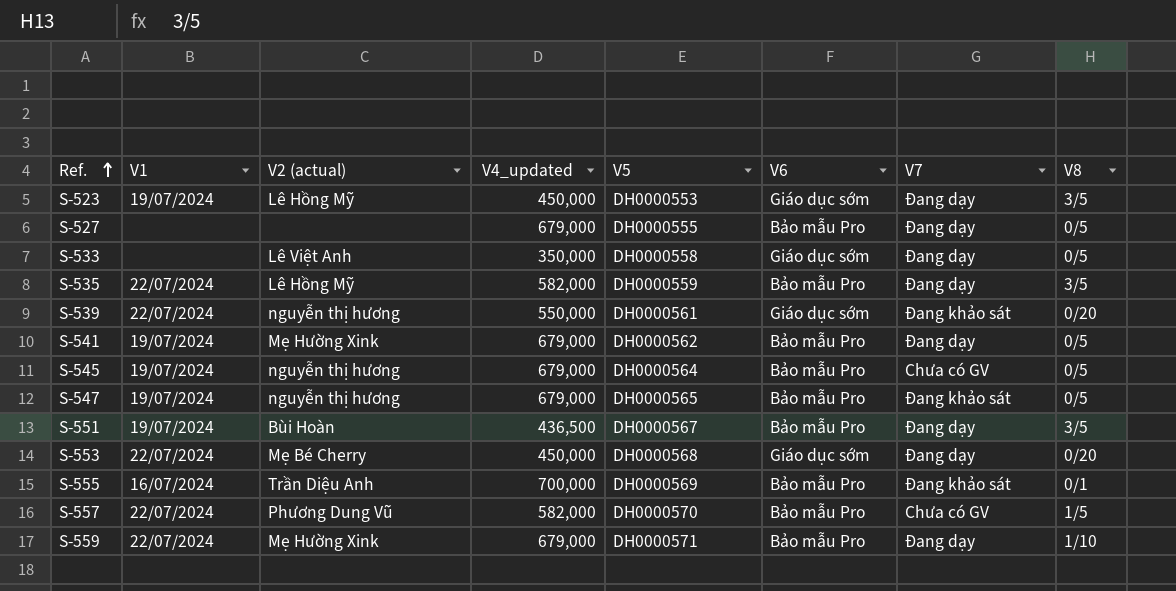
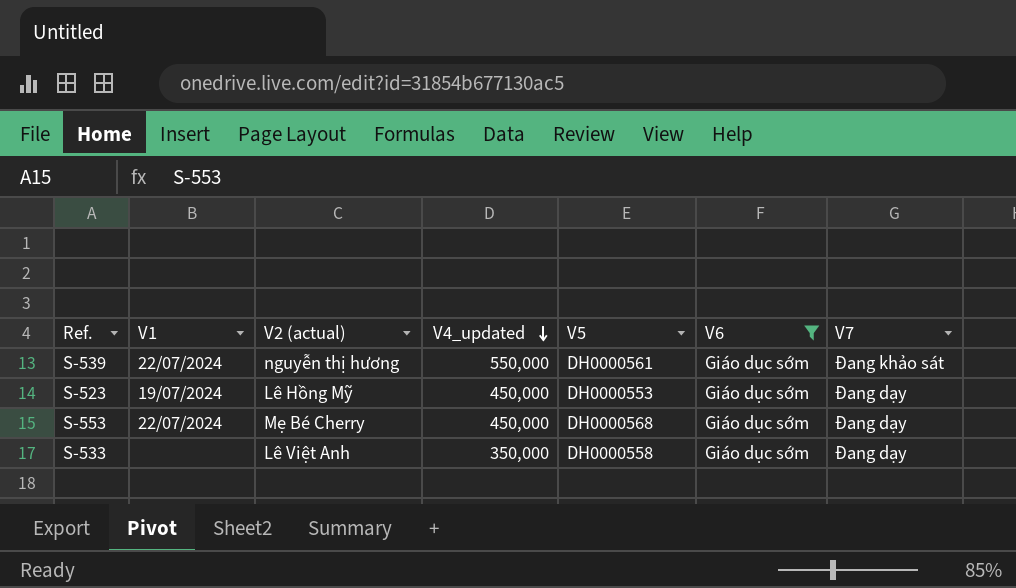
filter: none -> V6 = Giáo dục sớm
row order: Ref. ascending -> V4_updated descending
column V8 | position: 8 -> none

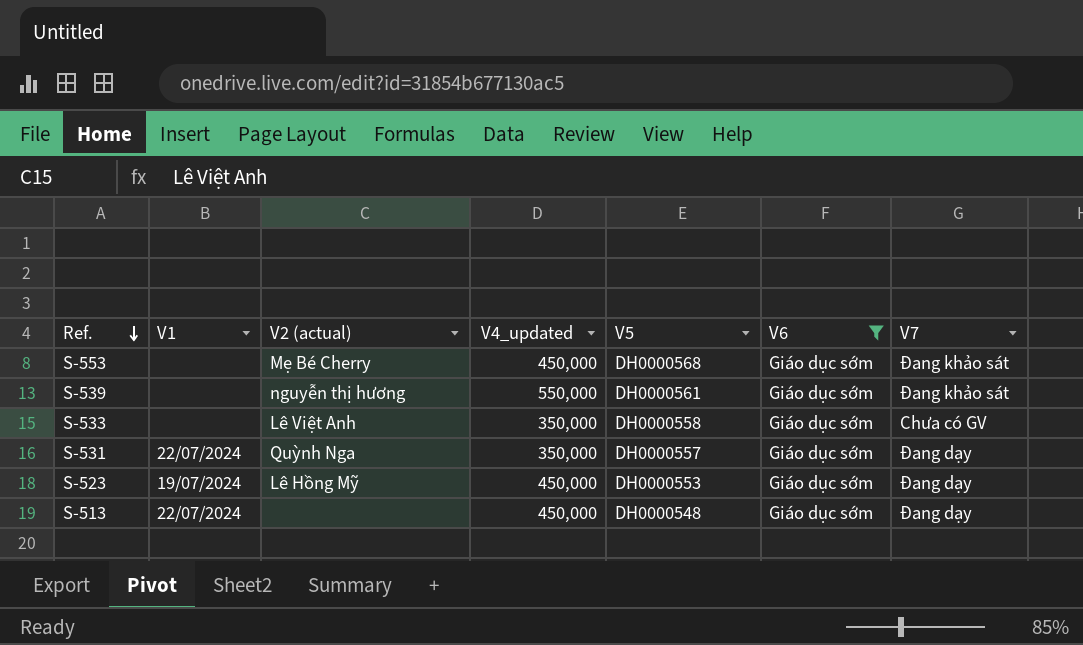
row order: V4_updated descending -> Ref. descending
S-553 | V1: 22/07/2024 -> none
S-553 | V7: Đang dạy -> Đang khảo sát
S-539 | V1: 22/07/2024 -> none
S-533 | V7: Đang dạy -> Chưa có GV
row S-531: none -> 22/07/2024 | Quỳnh Nga | 350,000 | DH0000557 | Giáo dục sớm | Đang dạy
row S-513: none -> 22/07/2024 | none | 450,000 | DH0000548 | Giáo dục sớm | Đang dạy

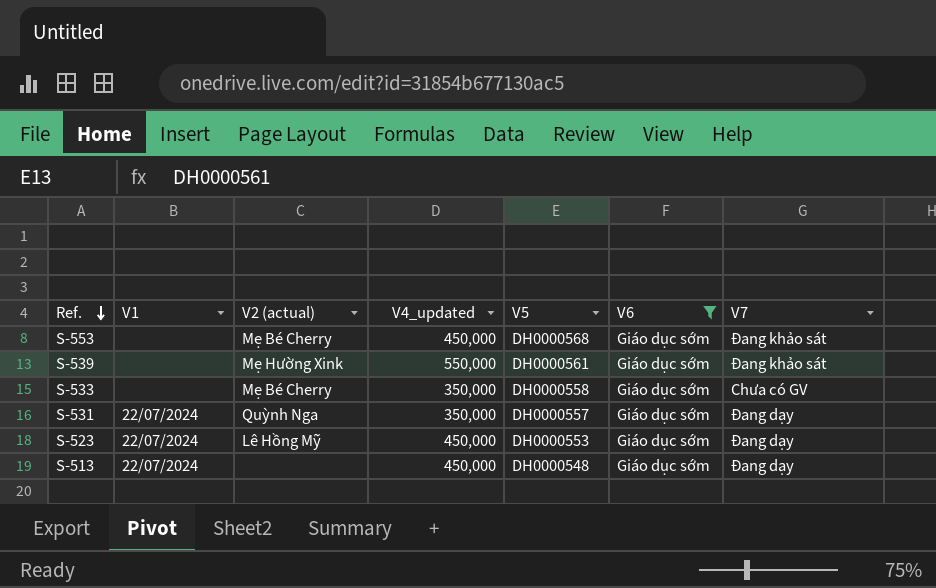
S-539 | V2 (actual): nguyễn thị hương -> Mẹ Hường Xink
S-533 | V2 (actual): Lê Việt Anh -> Mẹ Bé Cherry
S-523 | V1: 19/07/2024 -> 22/07/2024

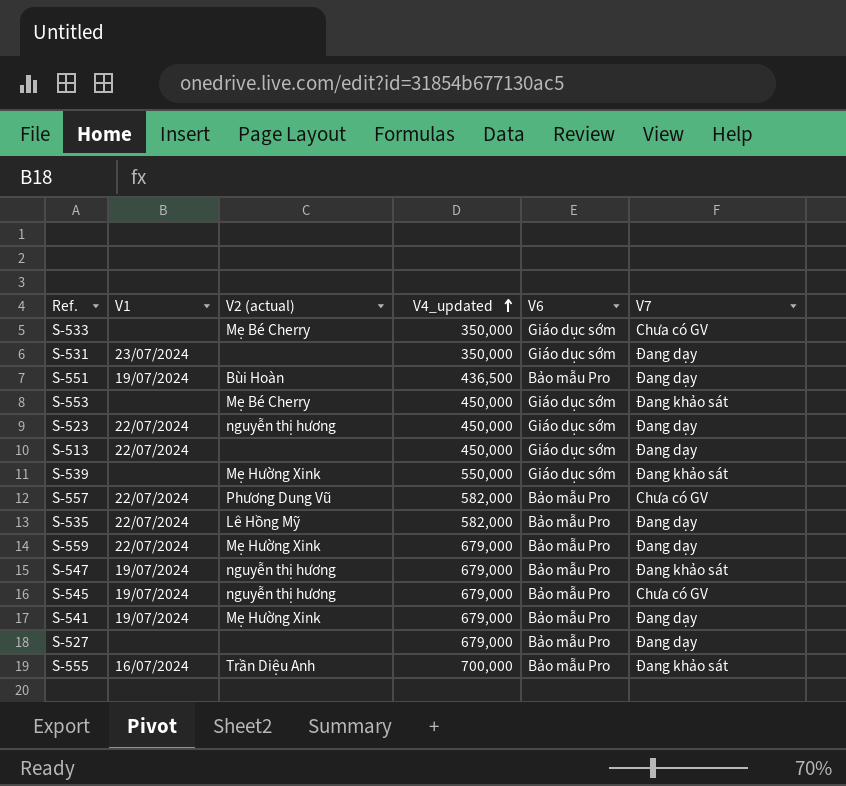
filter: V6 = Giáo dục sớm -> none
row order: Ref. descending -> V4_updated ascending
column V5 | position: 5 -> none
S-531 | V1: 22/07/2024 -> 23/07/2024
S-531 | V2 (actual): Quỳnh Nga -> none
S-523 | V2 (actual): Lê Hồng Mỹ -> nguyễn thị hương

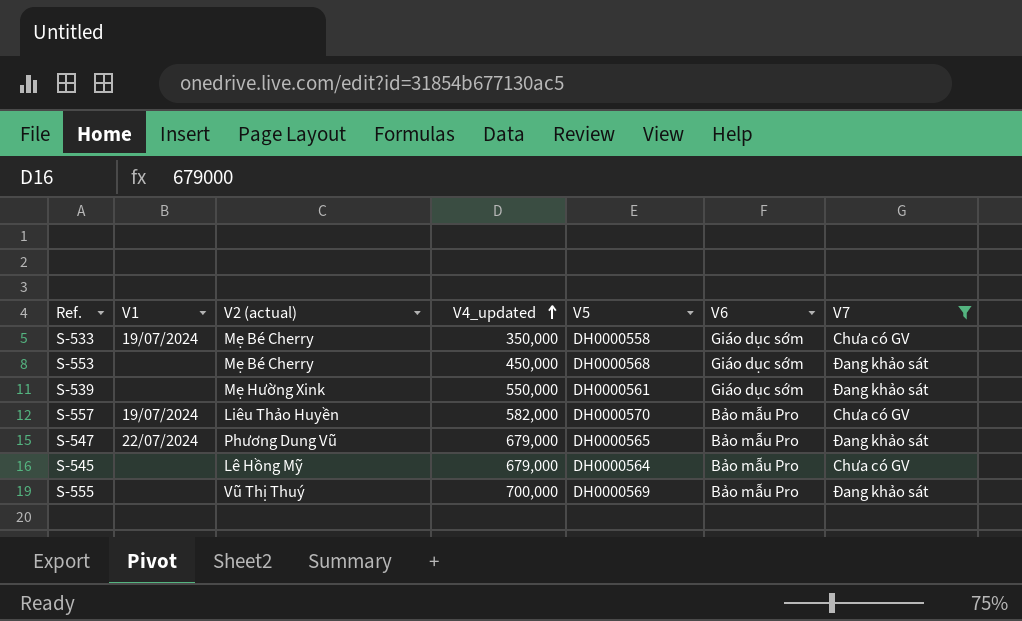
filter: none -> V7 != Đang dạy
column V5 | position: none -> 5
S-533 | V1: none -> 19/07/2024
S-557 | V1: 22/07/2024 -> 19/07/2024
S-557 | V2 (actual): Phương Dung Vũ -> Liêu Thảo Huyền
S-547 | V1: 19/07/2024 -> 22/07/2024
S-547 | V2 (actual): nguyễn thị hương -> Phương Dung Vũ
S-545 | V1: 19/07/2024 -> none
S-545 | V2 (actual): nguyễn thị hương -> Lê Hồng Mỹ
S-555 | V1: 16/07/2024 -> none
S-555 | V2 (actual): Trần Diệu Anh -> Vũ Thị Thuý

